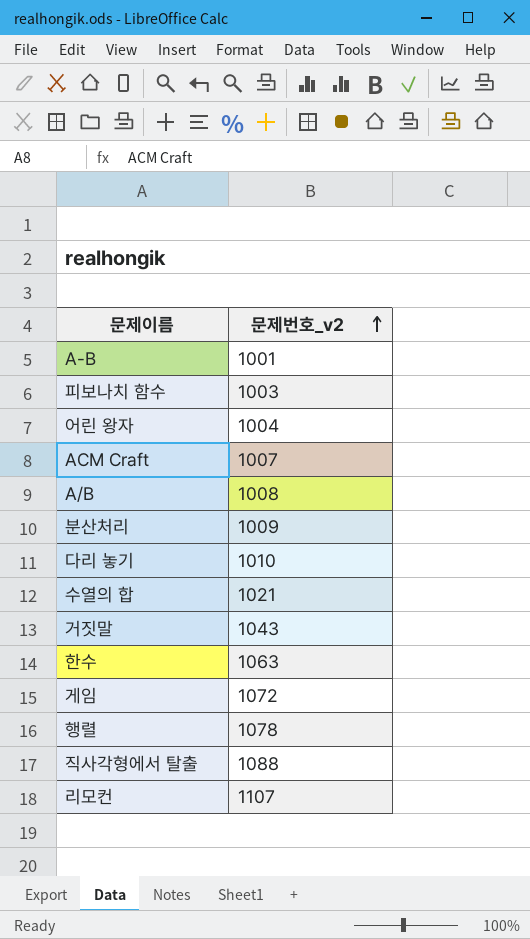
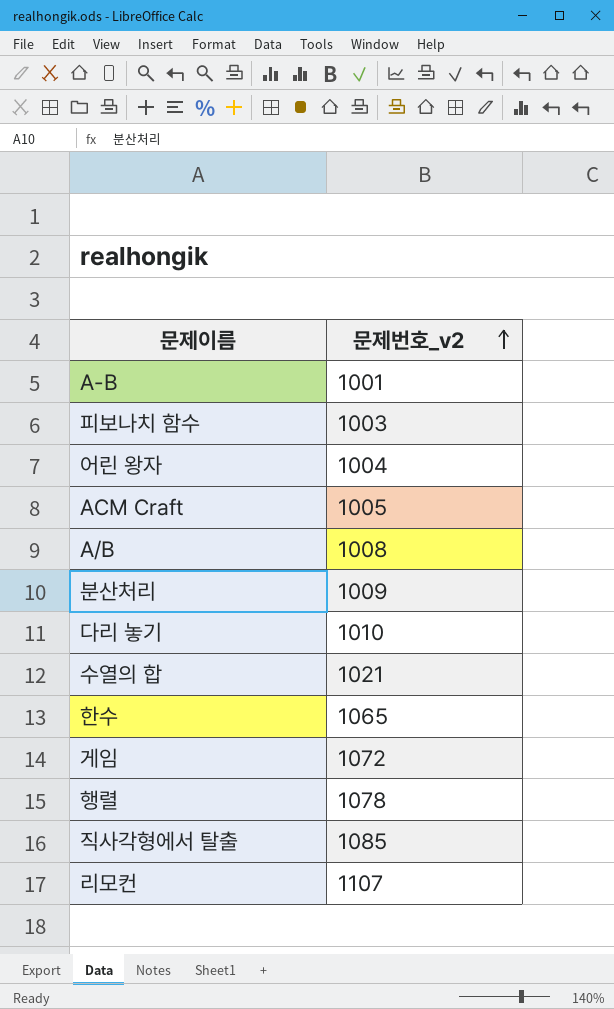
row 거짓말: 1043 -> none
ACM Craft | 문제번호_v2: 1007 -> 1005
한수 | 문제번호_v2: 1063 -> 1065
직사각형에서 탈출 | 문제번호_v2: 1088 -> 1085

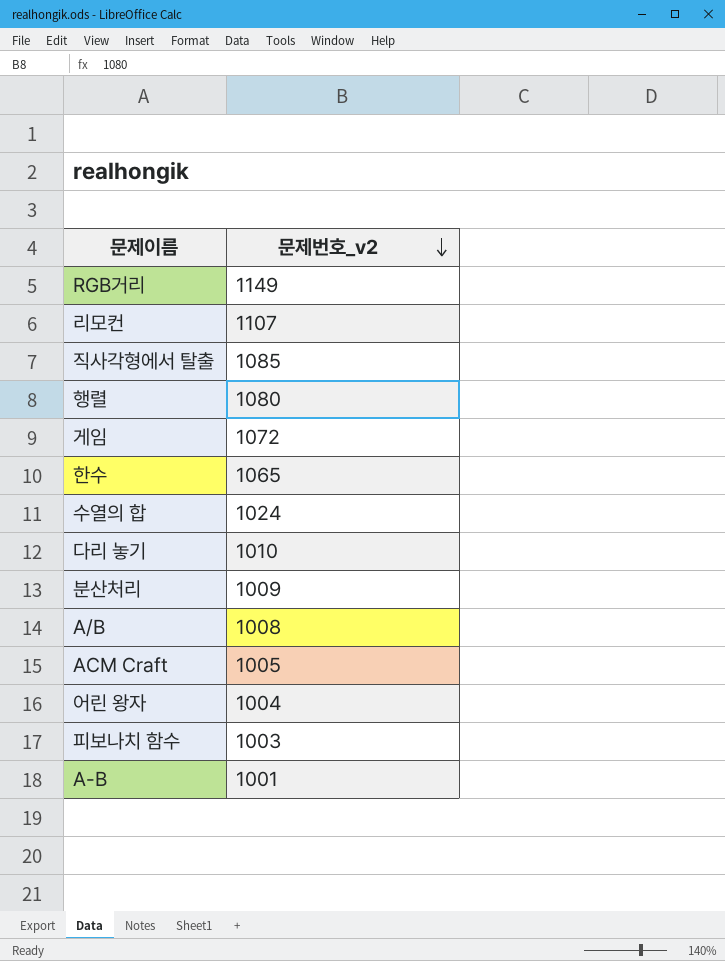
row order: 문제번호_v2 ascending -> 문제번호_v2 descending
row RGB거리: none -> 1149
행렬 | 문제번호_v2: 1078 -> 1080
수열의 합 | 문제번호_v2: 1021 -> 1024

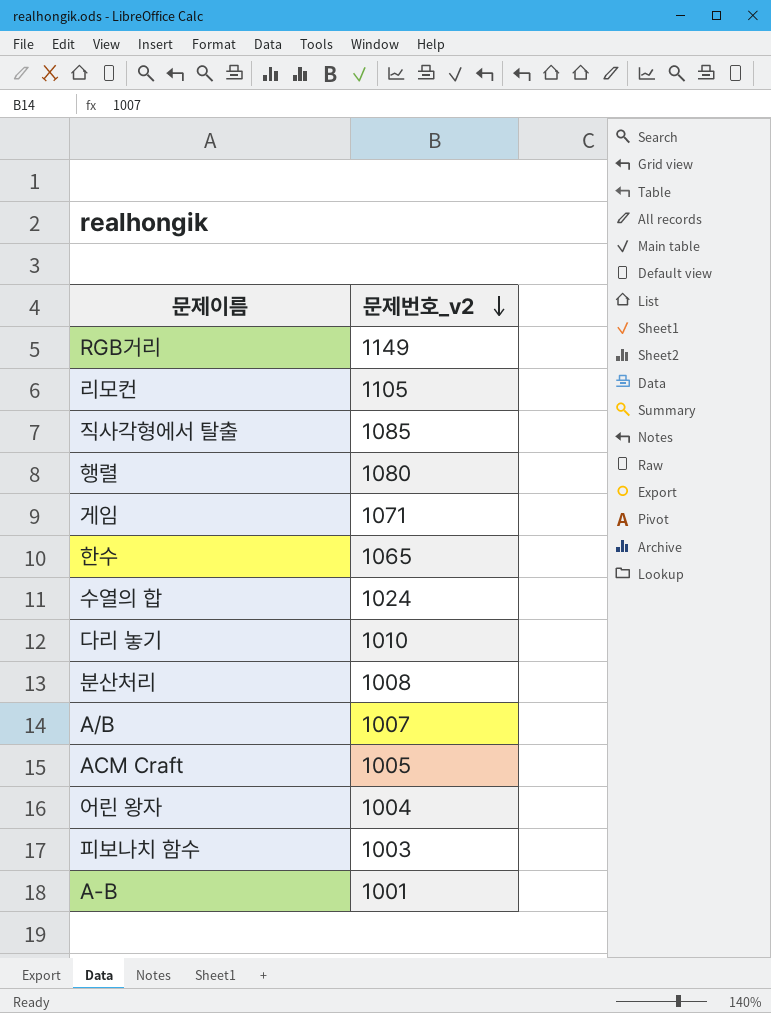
리모컨 | 문제번호_v2: 1107 -> 1105
게임 | 문제번호_v2: 1072 -> 1071
분산처리 | 문제번호_v2: 1009 -> 1008
A/B | 문제번호_v2: 1008 -> 1007

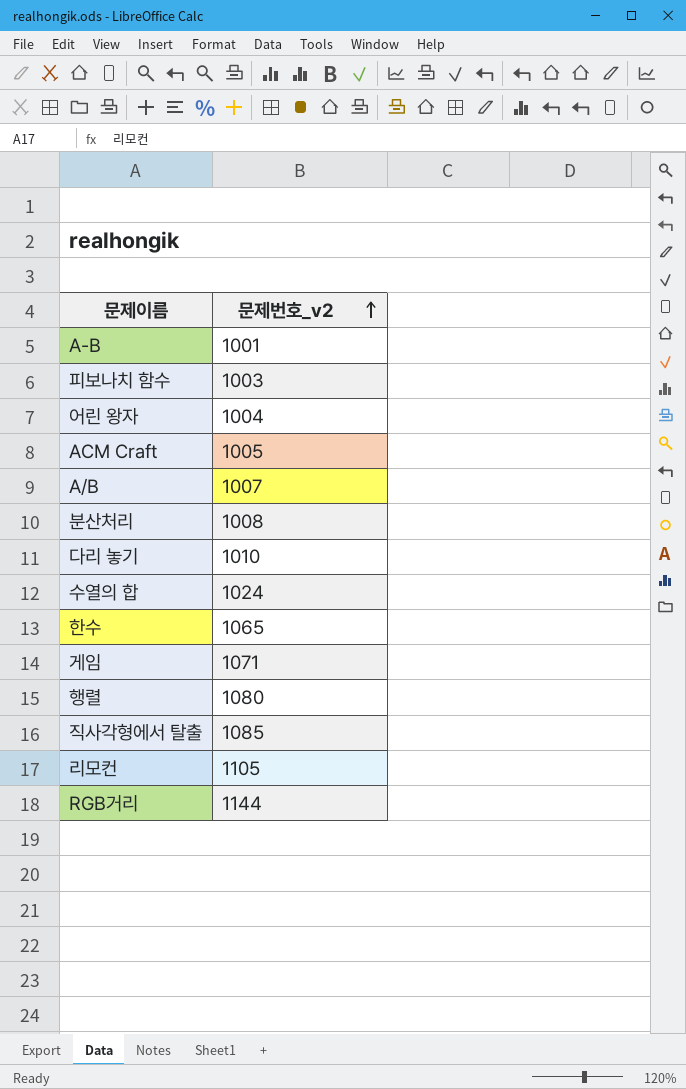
row order: 문제번호_v2 descending -> 문제번호_v2 ascending
RGB거리 | 문제번호_v2: 1149 -> 1144

